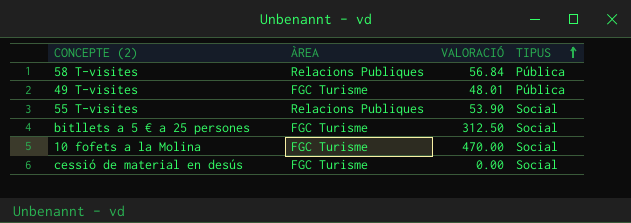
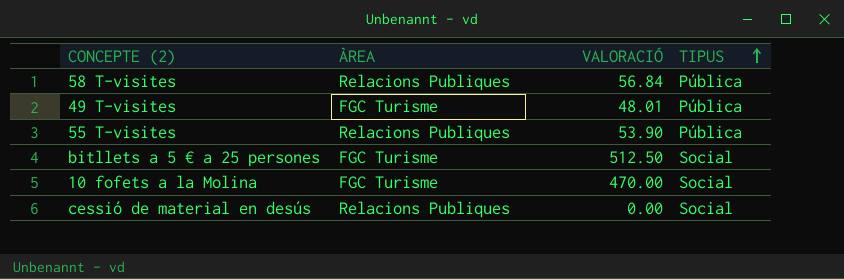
55 T-visites | TIPUS: Social -> Pública
bitllets a 5 € a 25 persones | VALORACIÓ: 312.50 -> 512.50
cessió de material en desús | ÀREA: FGC Turisme -> Relacions Publiques

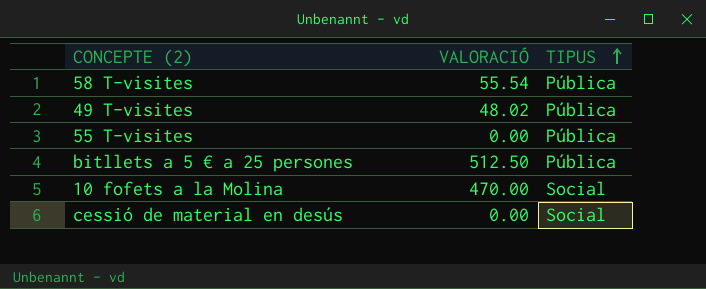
column ÀREA | position: 2 -> none
58 T-visites | VALORACIÓ: 56.84 -> 55.54
49 T-visites | VALORACIÓ: 48.01 -> 48.02
55 T-visites | VALORACIÓ: 53.90 -> 0.00
bitllets a 5 € a 25 persones | TIPUS: Social -> Pública

